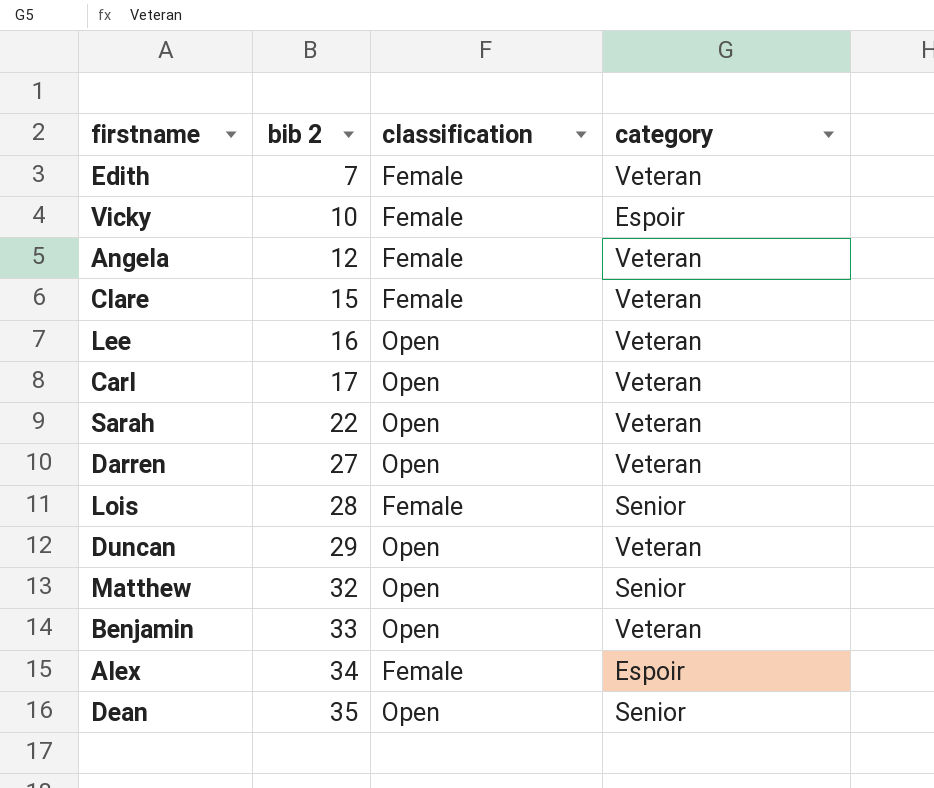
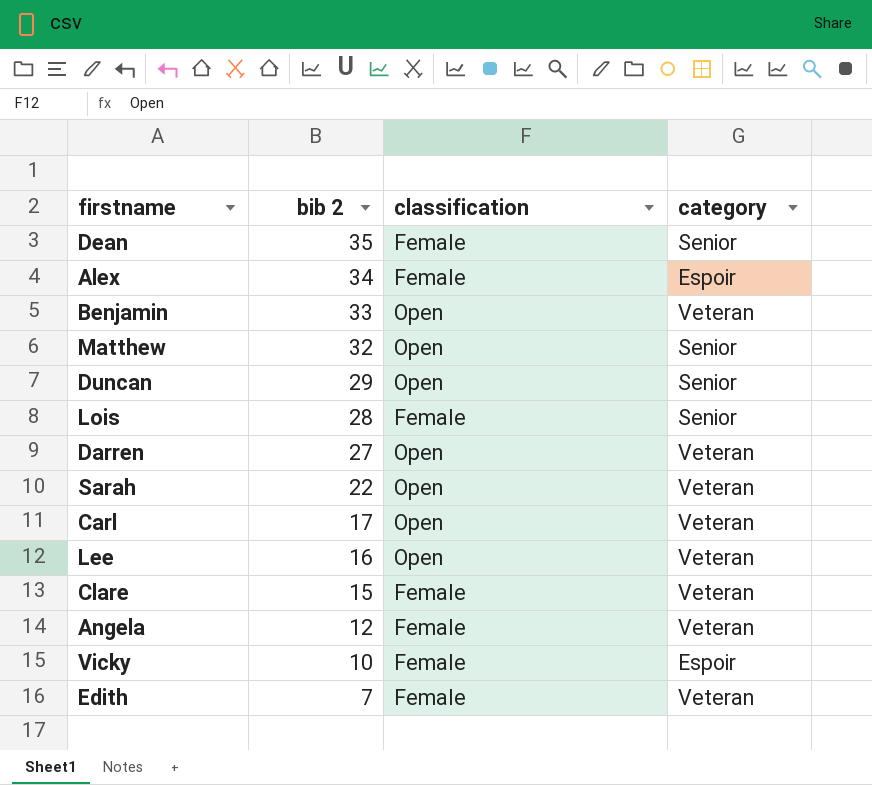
row order: bib 2 ascending -> bib 2 descending
Dean | classification: Open -> Female
Duncan | category: Veteran -> Senior

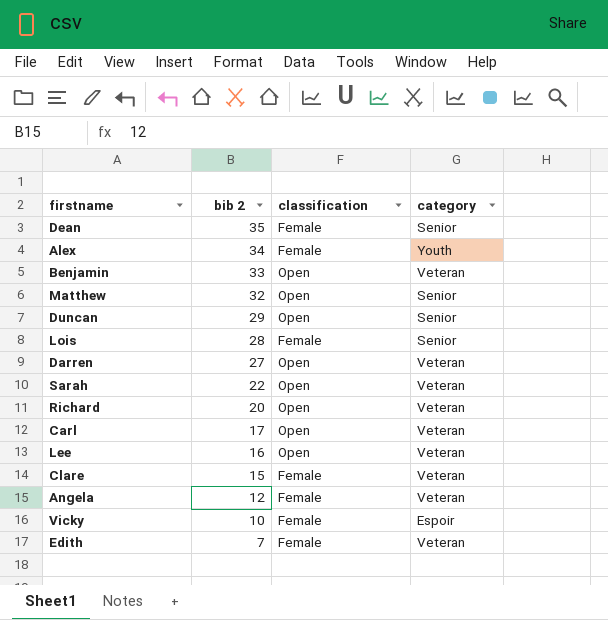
Alex | category: Espoir -> Youth
row Richard: none -> 20 | Open | Veteran

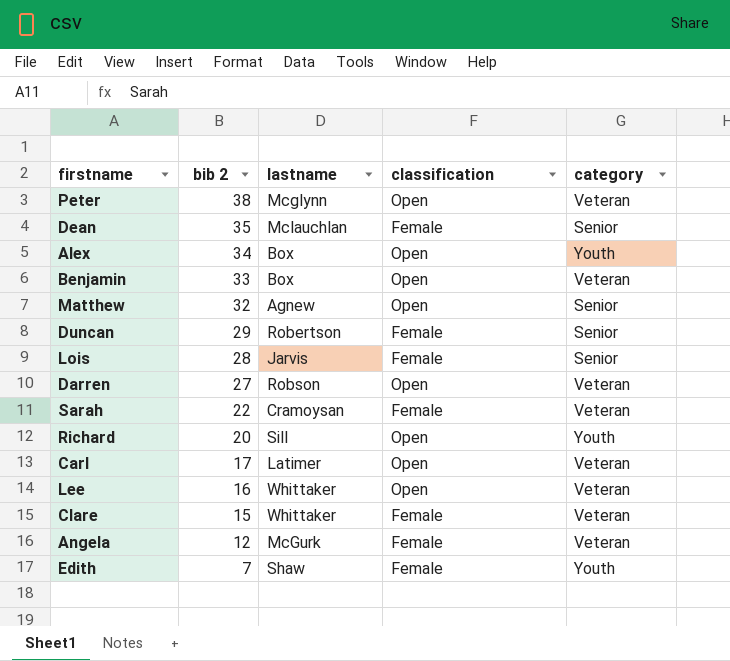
column lastname | position: none -> 3
row Vicky: 10 | Female | Espoir -> none
row Peter: none -> 38 | Mcglynn | Open | Veteran
Alex | classification: Female -> Open
Duncan | classification: Open -> Female
Sarah | classification: Open -> Female
Richard | category: Veteran -> Youth
Edith | category: Veteran -> Youth

